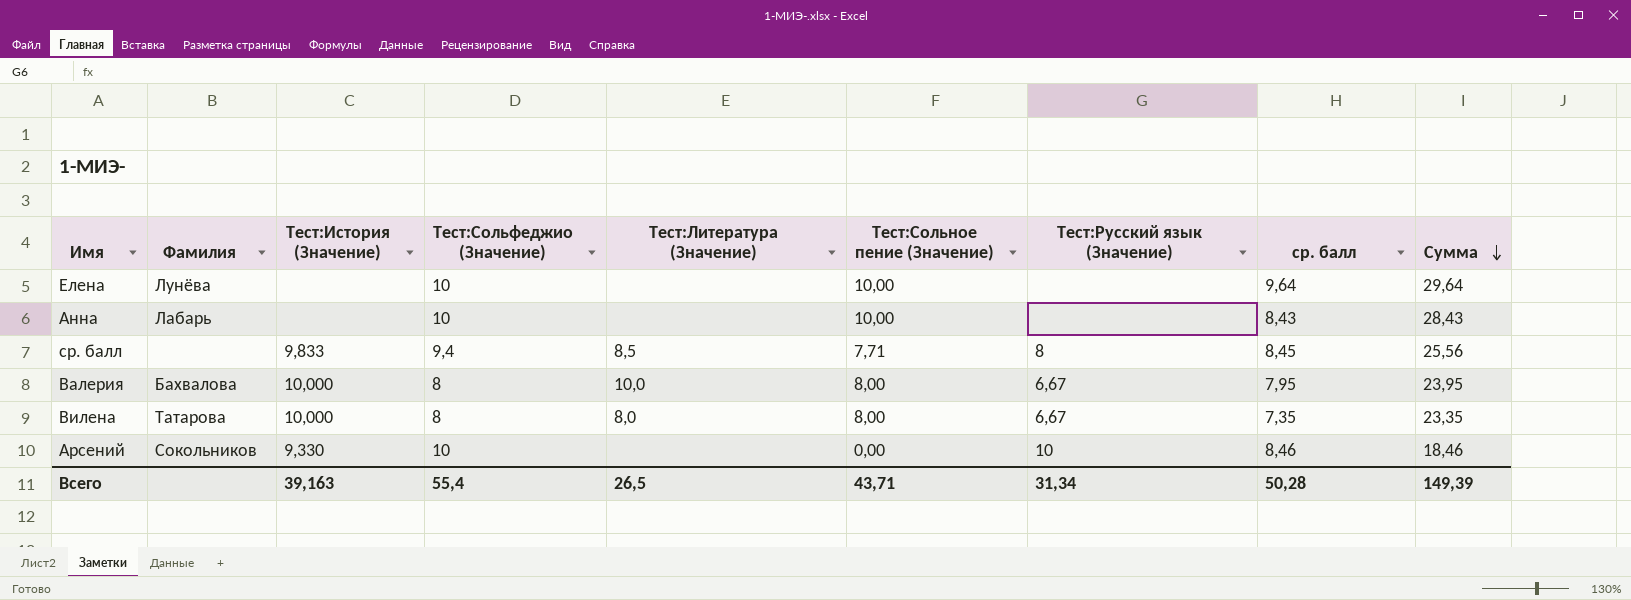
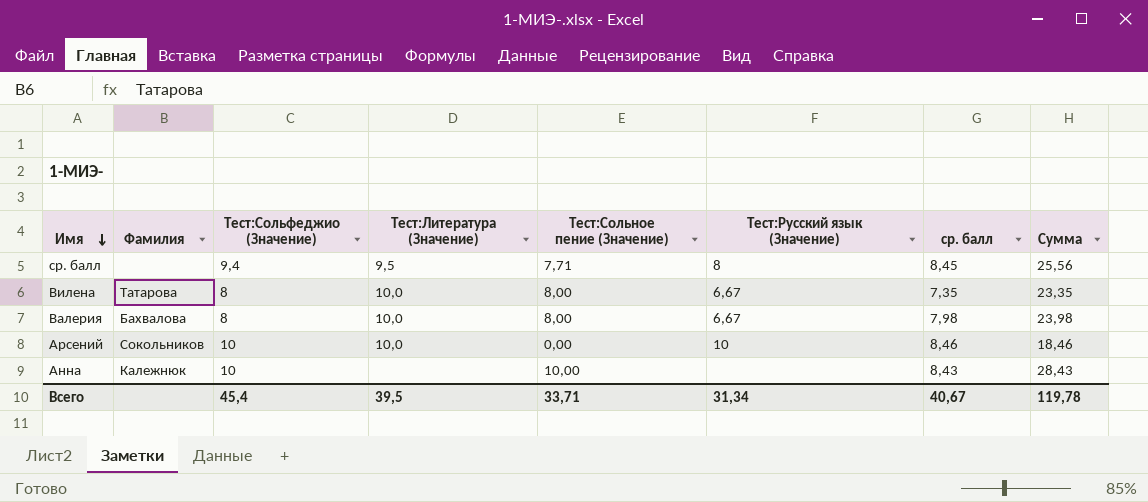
row order: Сумма descending -> Имя descending
column Тест:История (Значение) | position: 3 -> none
row Елена: Лунёва | none | 10 | none | 10,00 | none | 9,64 | 29,64 -> none
ср. балл | Тест:Литература (Значение): 8,5 -> 9,5
Вилена | Тест:Литература (Значение): 8,0 -> 10,0
Валерия | ср. балл: 7,95 -> 7,98
Валерия | Сумма: 23,95 -> 23,98
Арсений | Тест:Литература (Значение): none -> 10,0
Анна | Фамилия: Лабарь -> Калежнюк
Всего | Тест:Сольфеджио (Значение): 55,4 -> 45,4
Всего | Тест:Литература (Значение): 26,5 -> 39,5
Всего | Тест:Сольное пение (Значение): 43,71 -> 33,71
Всего | ср. балл: 50,28 -> 40,67
Всего | Сумма: 149,39 -> 119,78

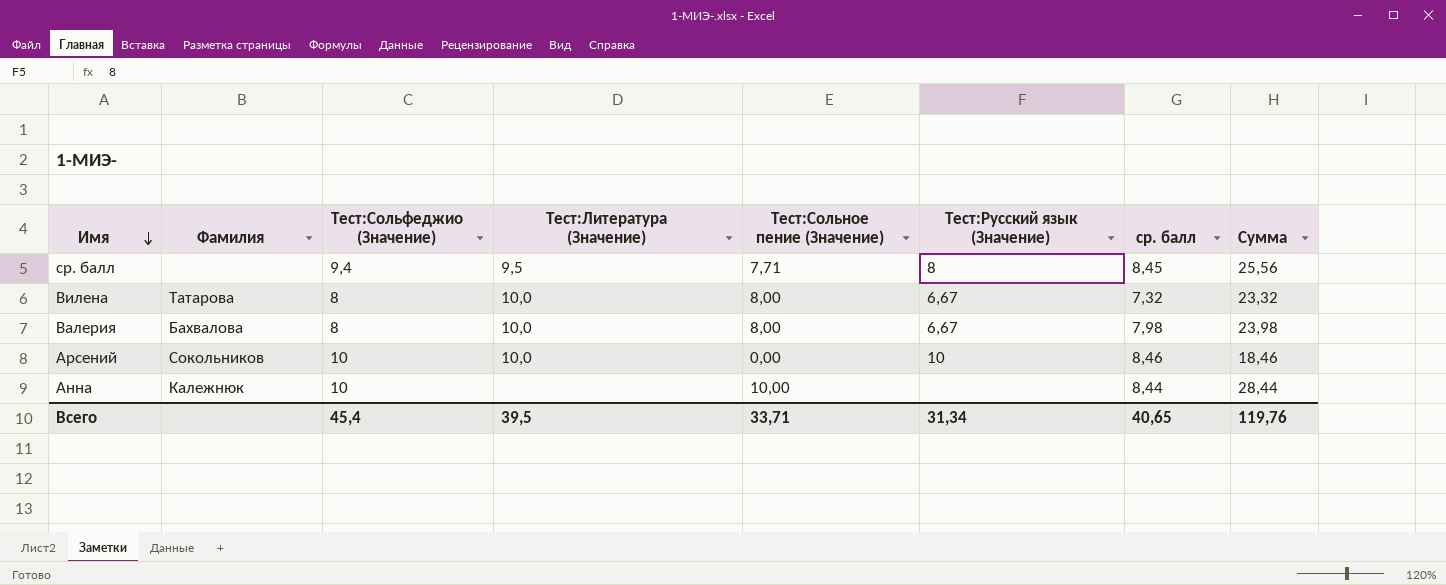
Вилена | ср. балл: 7,35 -> 7,32
Вилена | Сумма: 23,35 -> 23,32
Анна | ср. балл: 8,43 -> 8,44
Анна | Сумма: 28,43 -> 28,44
Всего | ср. балл: 40,67 -> 40,65
Всего | Сумма: 119,78 -> 119,76

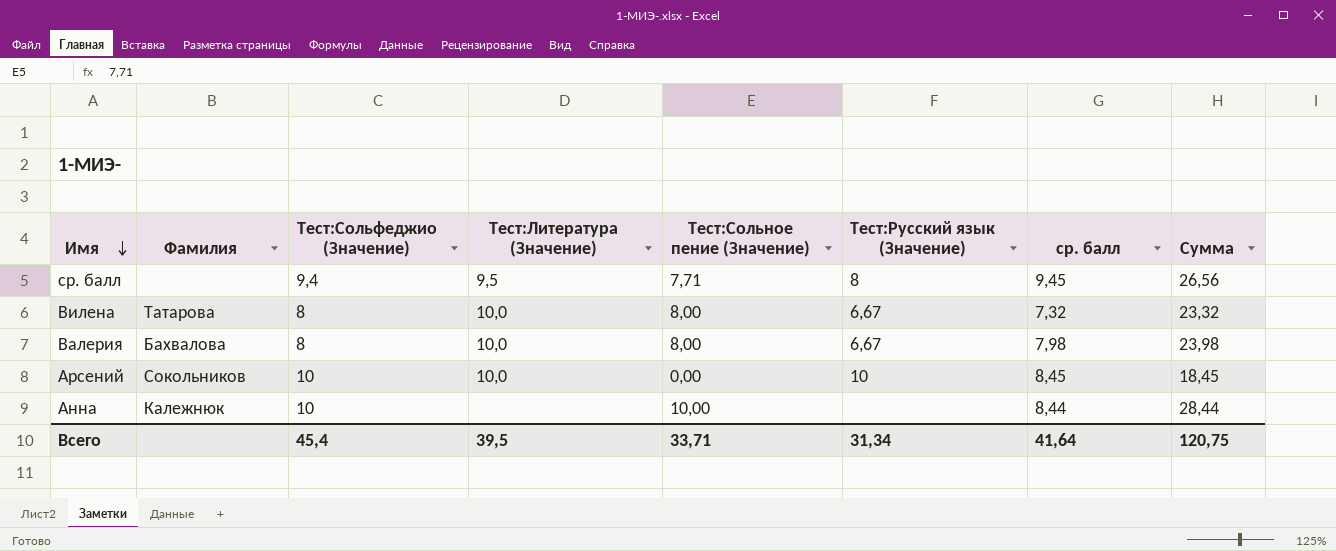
ср. балл | ср. балл: 8,45 -> 9,45
ср. балл | Сумма: 25,56 -> 26,56
Арсений | ср. балл: 8,46 -> 8,45
Арсений | Сумма: 18,46 -> 18,45
Всего | ср. балл: 40,65 -> 41,64
Всего | Сумма: 119,76 -> 120,75

